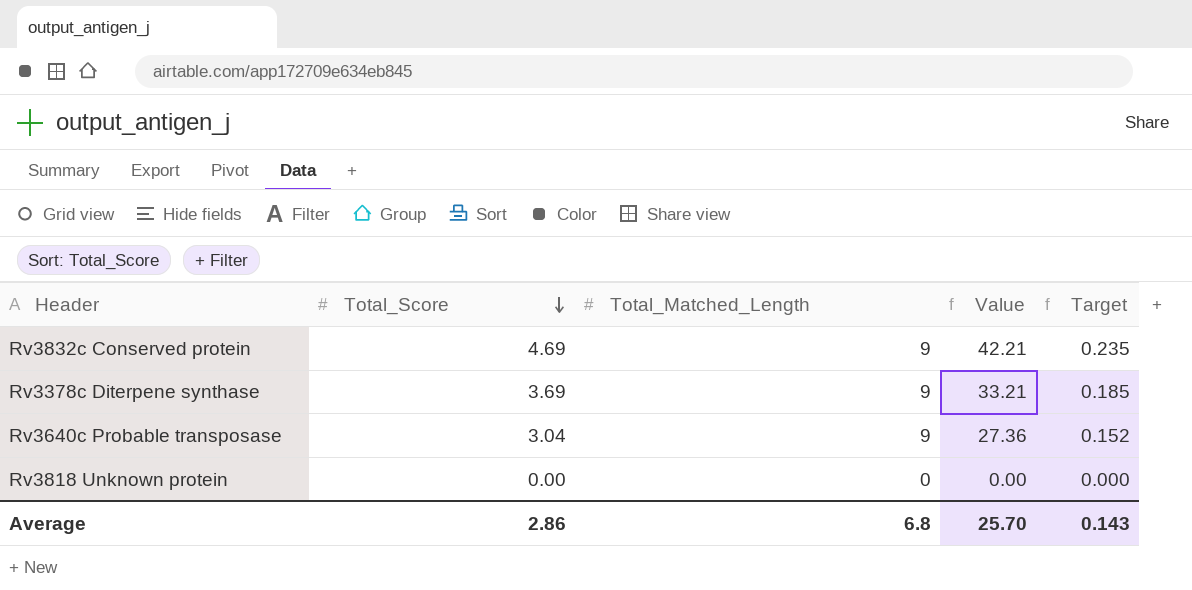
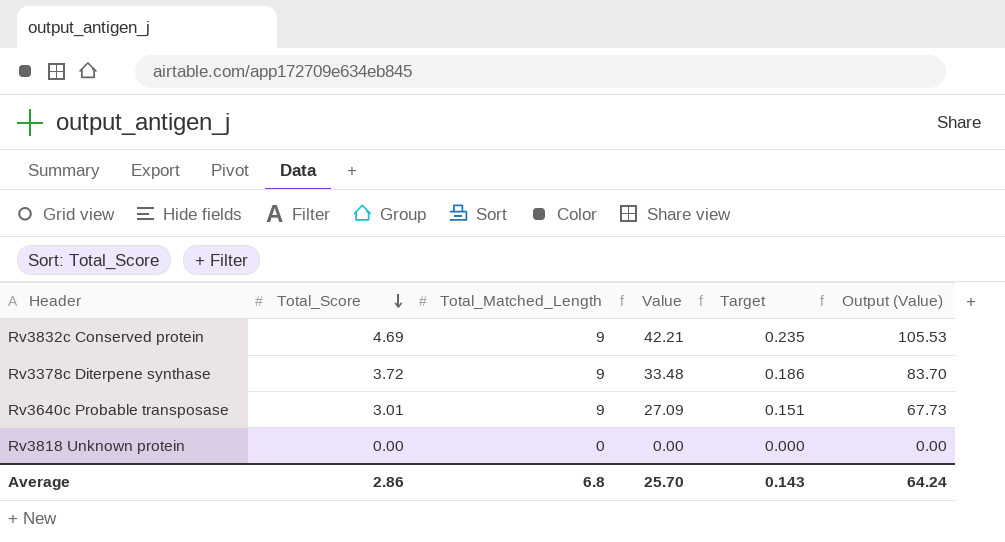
column Output (Value) | formula: none -> [Value] * 2.5
Rv3378c Diterpene synthase | Total_Score: 3.69 -> 3.72
Rv3378c Diterpene synthase | Value: 33.21 -> 33.48
Rv3378c Diterpene synthase | Target: 0.185 -> 0.186
Rv3640c Probable transposase | Total_Score: 3.04 -> 3.01
Rv3640c Probable transposase | Value: 27.36 -> 27.09
Rv3640c Probable transposase | Target: 0.152 -> 0.151

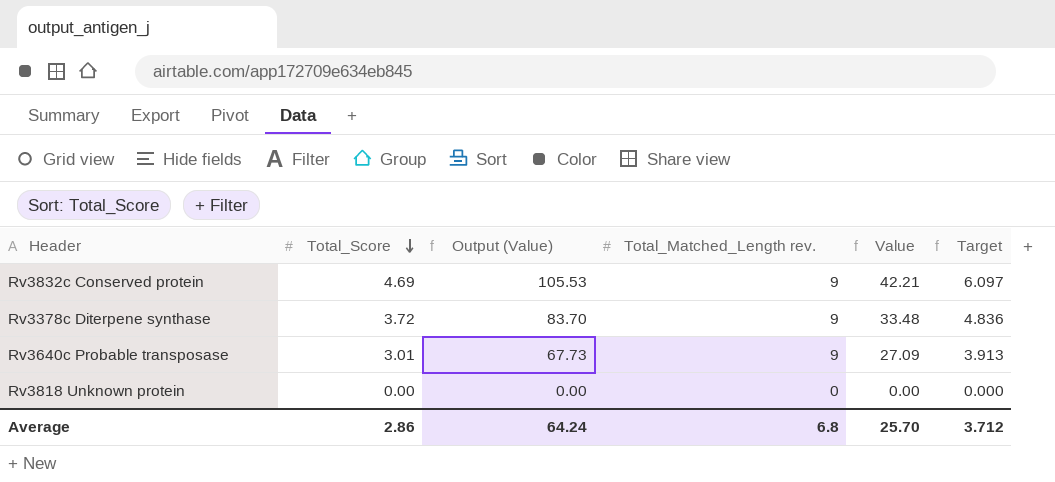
column Output (Value) | position: 6 -> 3
column name: Total_Matched_Length -> Total_Matched_Length rev.
column Target | formula: [Total_Score] * 0.05 -> [Total_Score] * 1.3
Average | Target: 0.143 -> 3.712

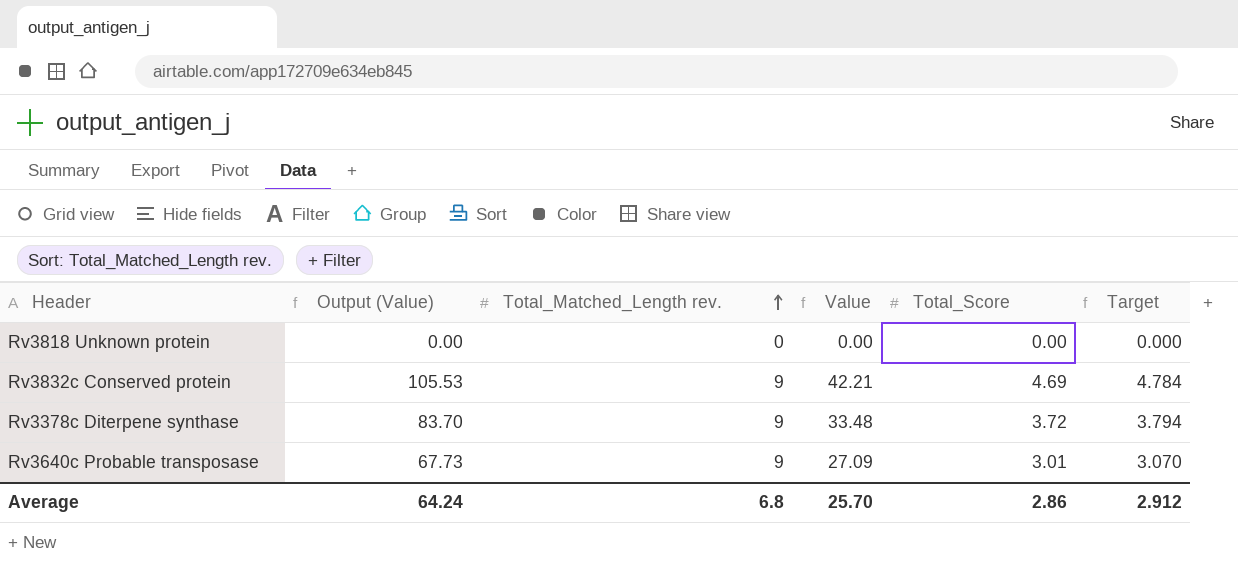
row order: Total_Score descending -> Total_Matched_Length rev. ascending
column Total_Score | position: 2 -> 5
column Target | formula: [Total_Score] * 1.3 -> [Total_Score] * 1.02
Average | Target: 3.712 -> 2.912

